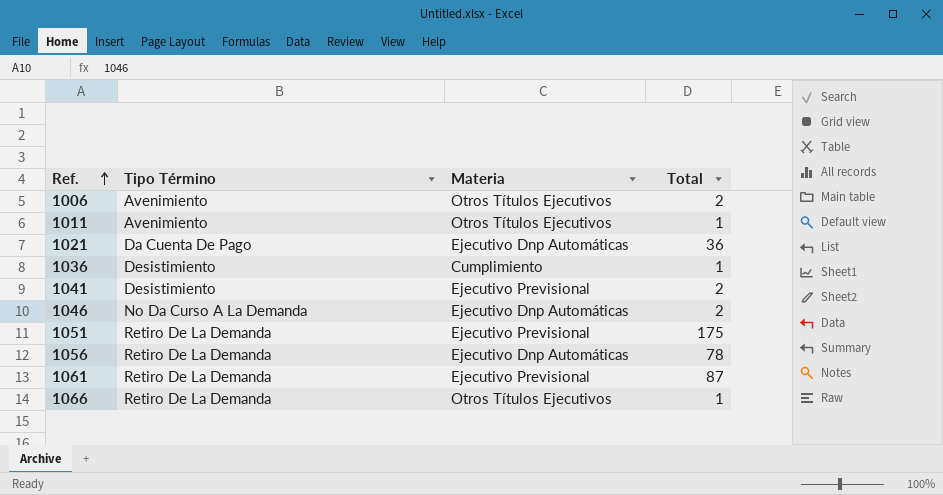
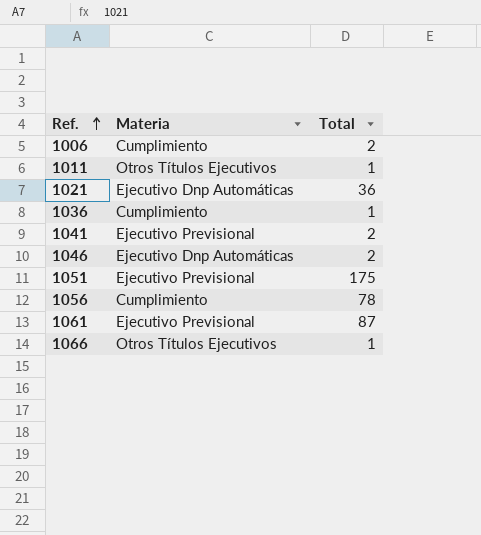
column Tipo Término | position: 2 -> none
1006 | Materia: Otros Títulos Ejecutivos -> Cumplimiento
1056 | Materia: Ejecutivo Dnp Automáticas -> Cumplimiento

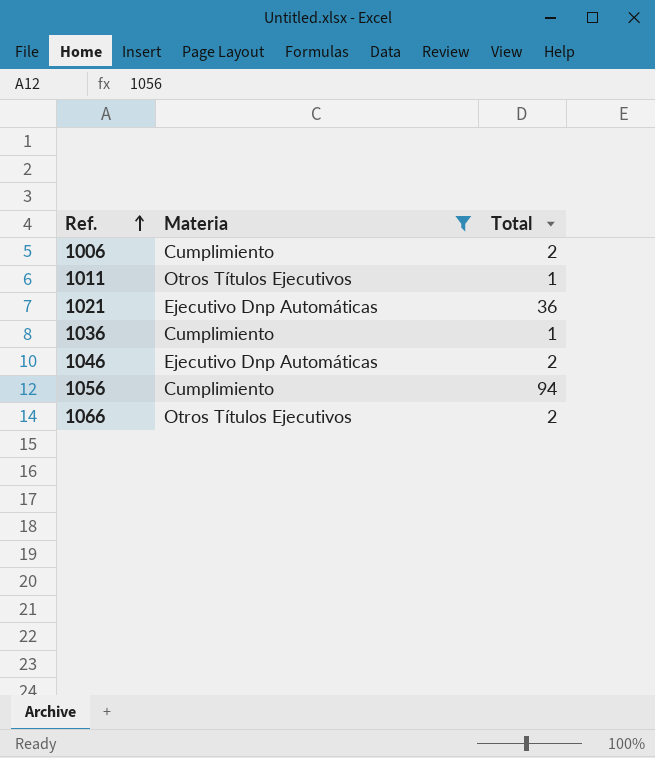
filter: none -> Materia != Ejecutivo Previsional
1056 | Total: 78 -> 94
1066 | Total: 1 -> 2

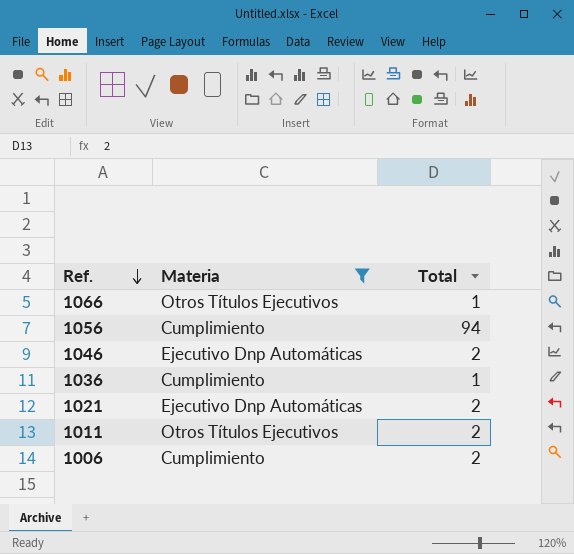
row order: Ref. ascending -> Ref. descending
1066 | Total: 2 -> 1
1021 | Total: 36 -> 2
1011 | Total: 1 -> 2

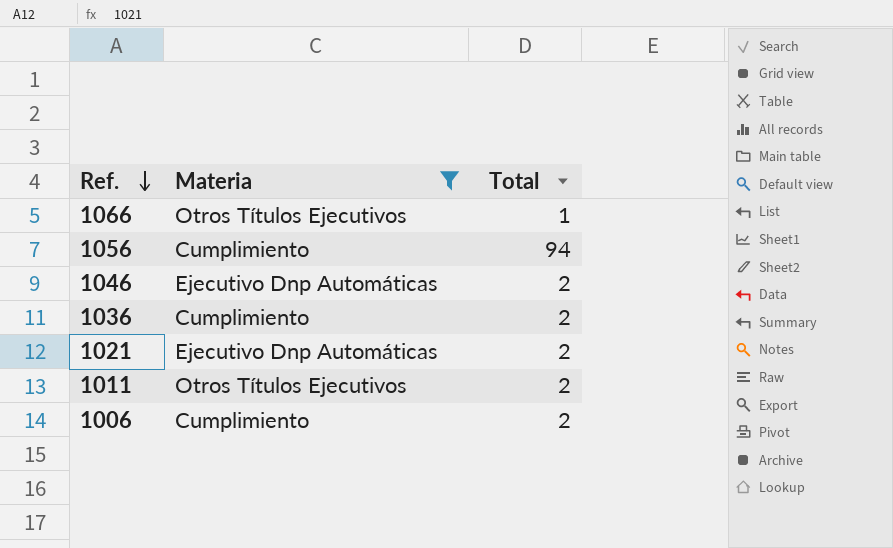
1036 | Total: 1 -> 2

